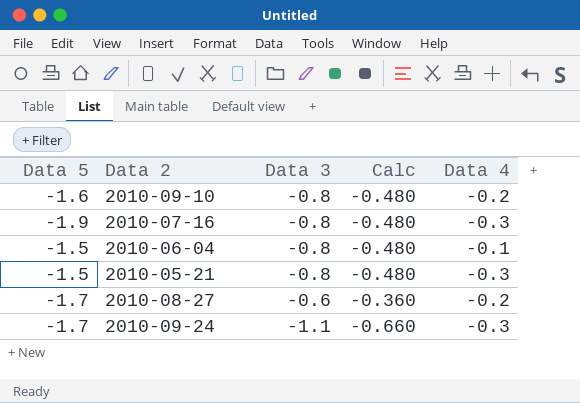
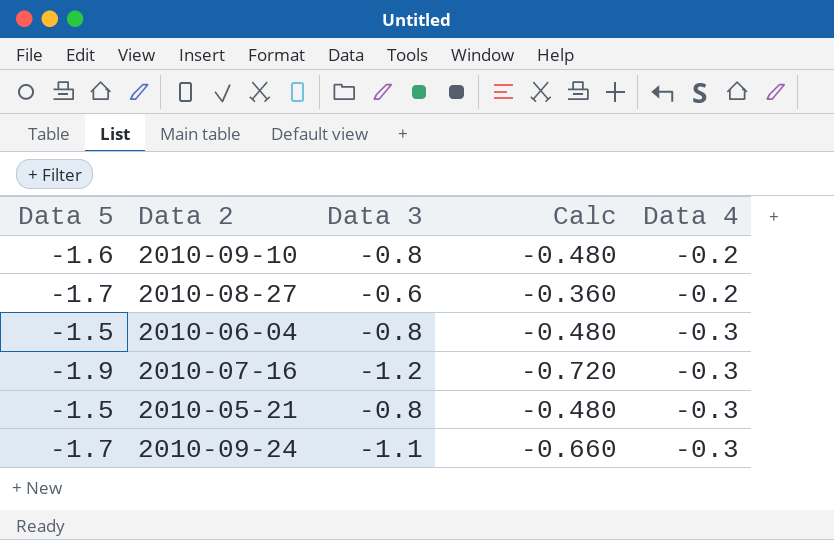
row order: none -> Data 4 descending
2010-06-04 | Data 4: -0.1 -> -0.3
2010-07-16 | Data 3: -0.8 -> -1.2
2010-07-16 | Calc: -0.480 -> -0.720

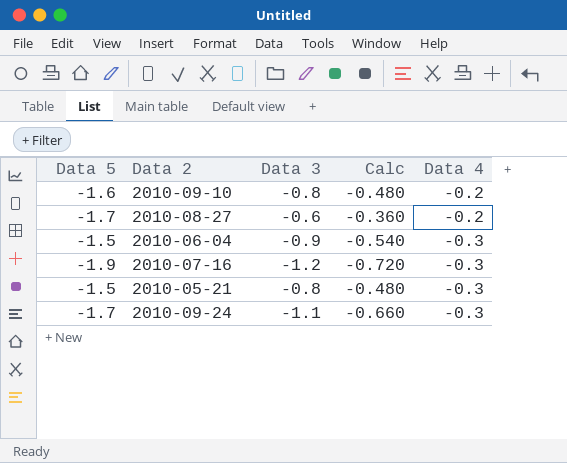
2010-06-04 | Data 3: -0.8 -> -0.9
2010-06-04 | Calc: -0.480 -> -0.540

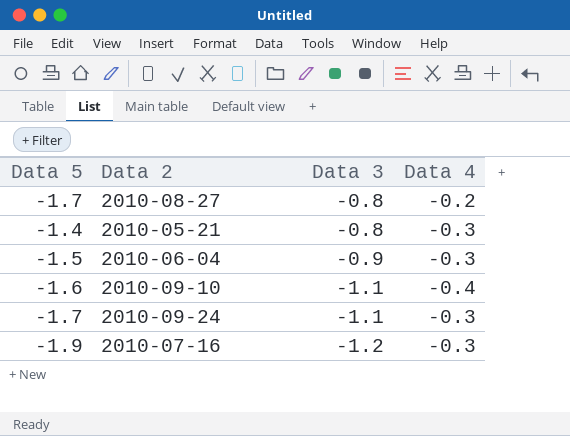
row order: Data 4 descending -> Data 3 descending
column Calc | formula: [Data 3] * 0.6 -> none
2010-08-27 | Data 3: -0.6 -> -0.8
2010-05-21 | Data 5: -1.5 -> -1.4
2010-09-10 | Data 3: -0.8 -> -1.1
2010-09-10 | Data 4: -0.2 -> -0.4

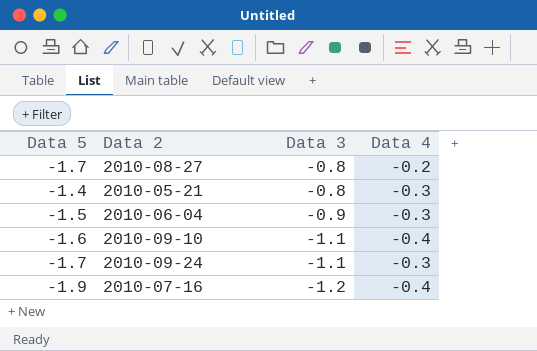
2010-07-16 | Data 4: -0.3 -> -0.4

